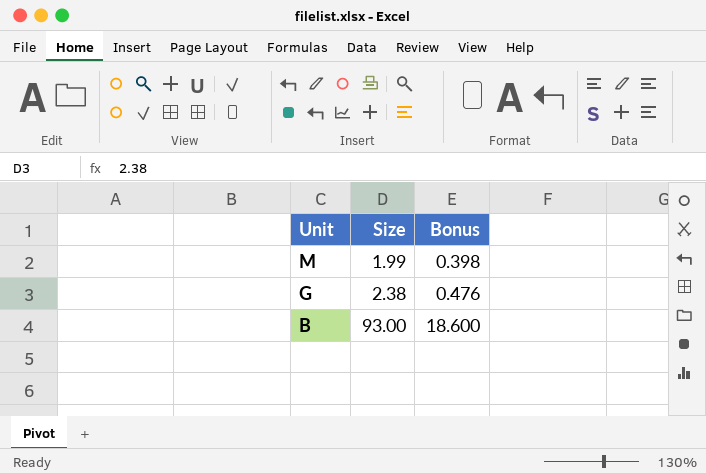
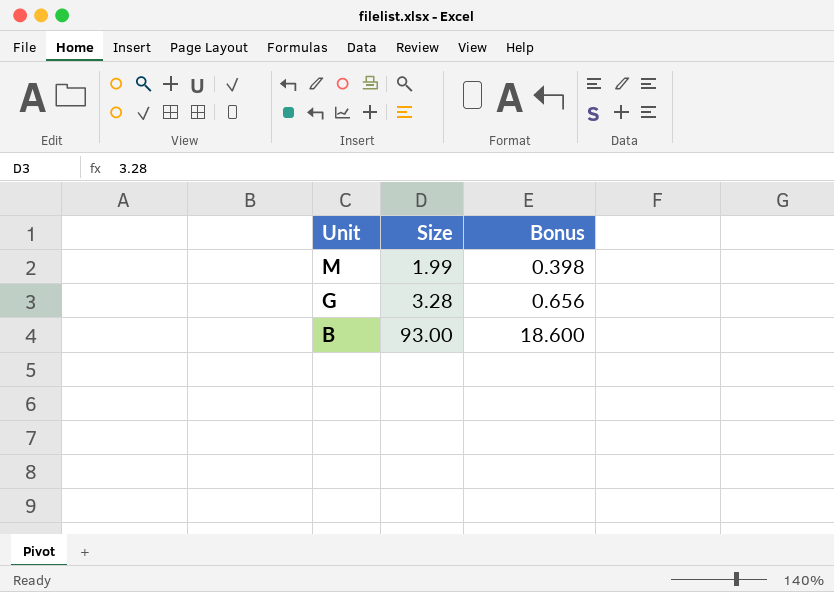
G | Size: 2.38 -> 3.28
G | Bonus: 0.476 -> 0.656

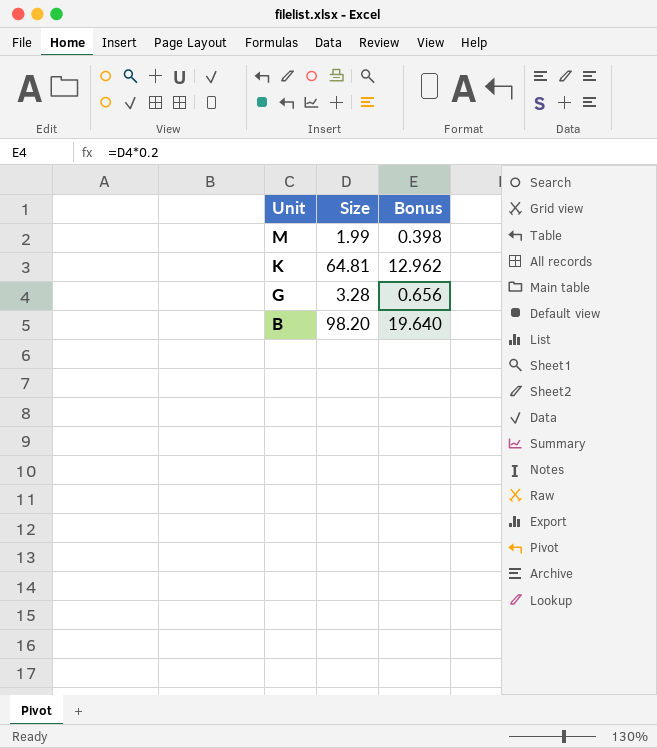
row K: none -> 64.81 | 12.962
B | Size: 93.00 -> 98.20
B | Bonus: 18.600 -> 19.640

